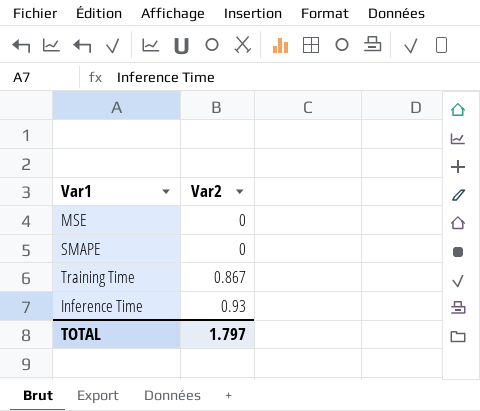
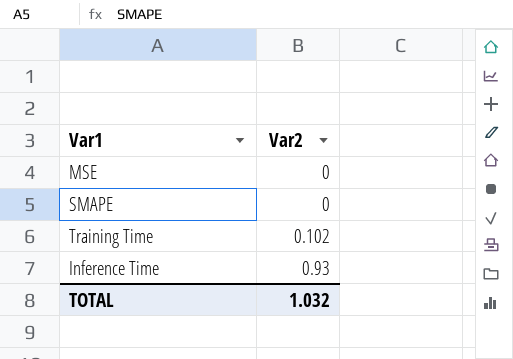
Training Time | Var2: 0.867 -> 0.102
TOTAL | Var2: 1.797 -> 1.032

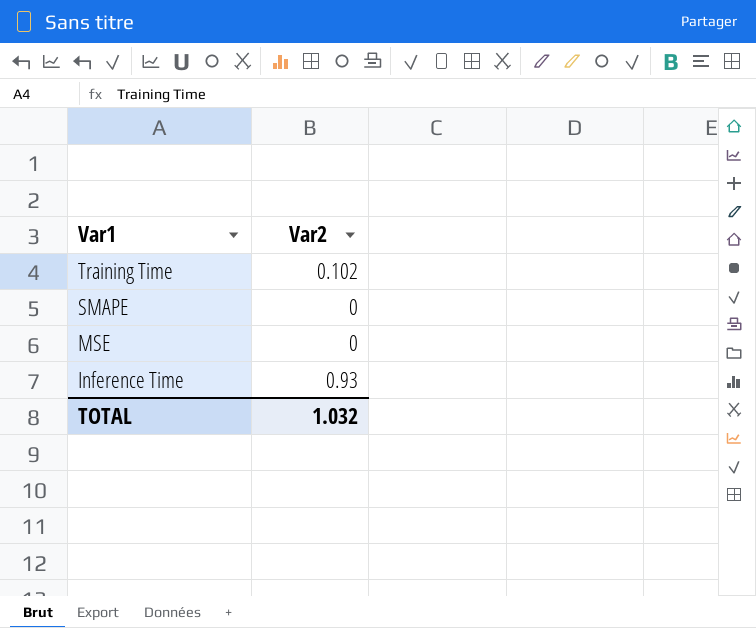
row order: Var2 ascending -> Var1 descending

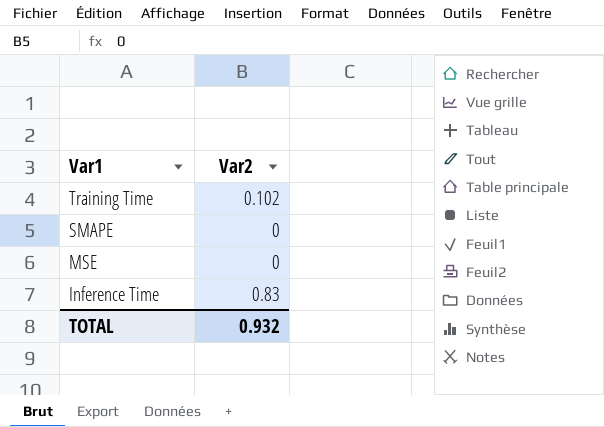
Inference Time | Var2: 0.93 -> 0.83
TOTAL | Var2: 1.032 -> 0.932

